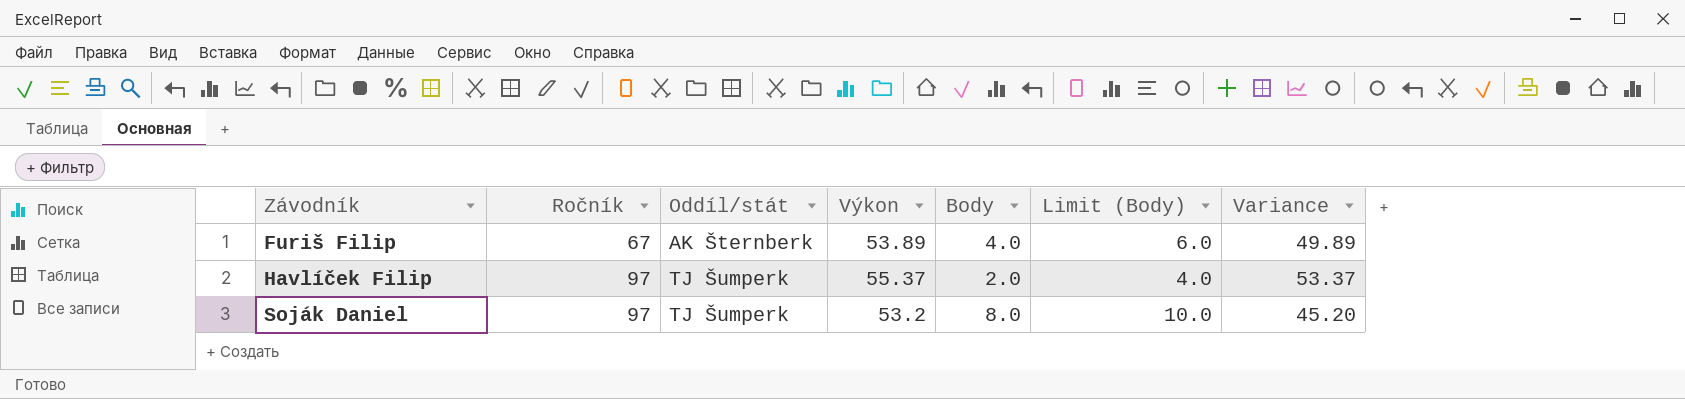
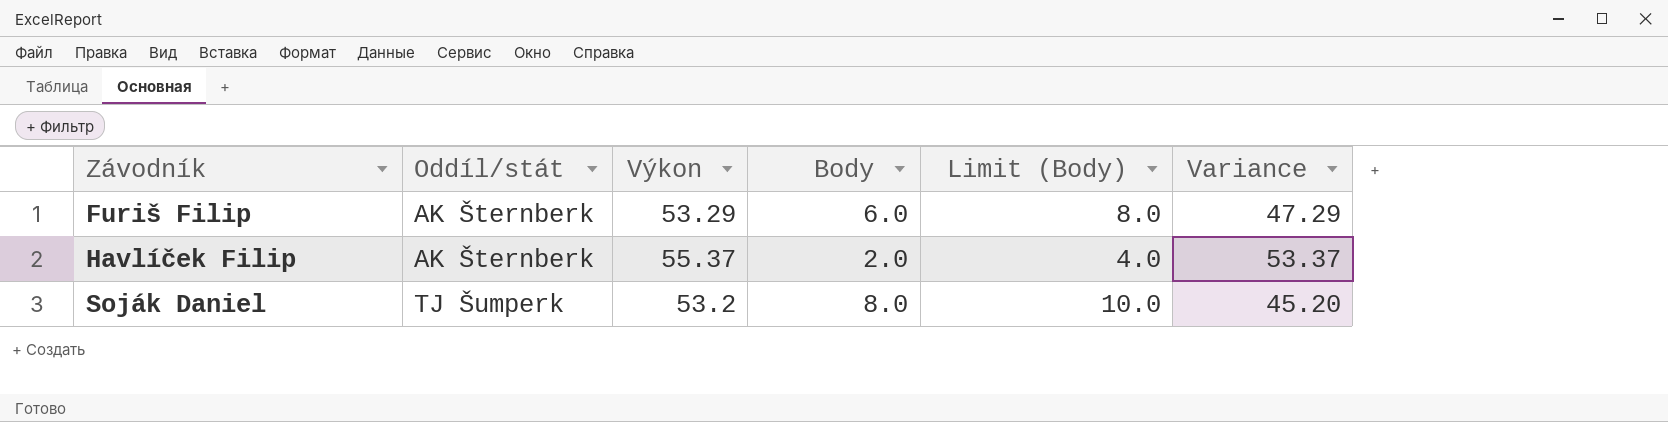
column Ročník | position: 2 -> none
Furiš Filip | Výkon: 53.89 -> 53.29
Furiš Filip | Body: 4.0 -> 6.0
Furiš Filip | Limit (Body): 6.0 -> 8.0
Furiš Filip | Variance: 49.89 -> 47.29
Havlíček Filip | Oddíl/stát: TJ Šumperk -> AK Šternberk

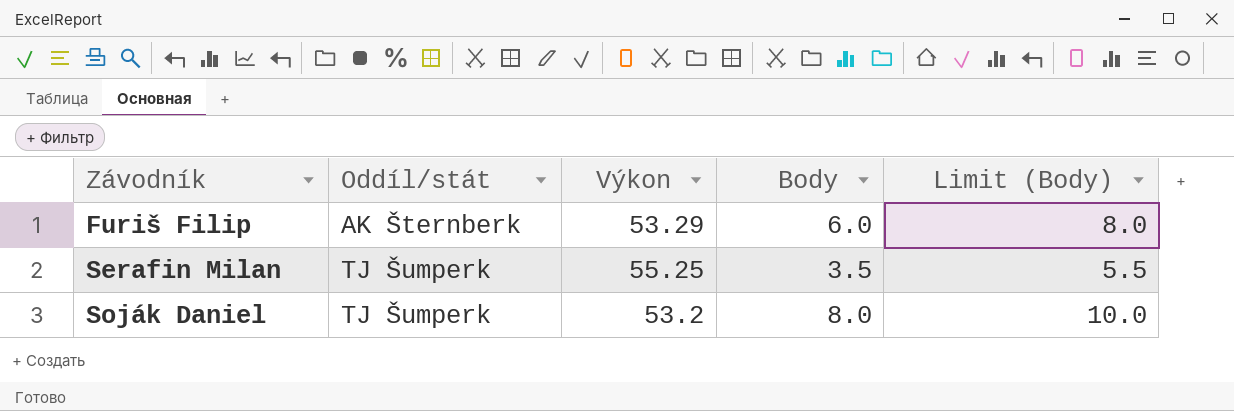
column Variance | formula: [Výkon] - [Body] -> none
row Havlíček Filip: AK Šternberk | 55.37 | 2.0 | 4.0 | 53.37 -> none
row Serafin Milan: none -> TJ Šumperk | 55.25 | 3.5 | 5.5

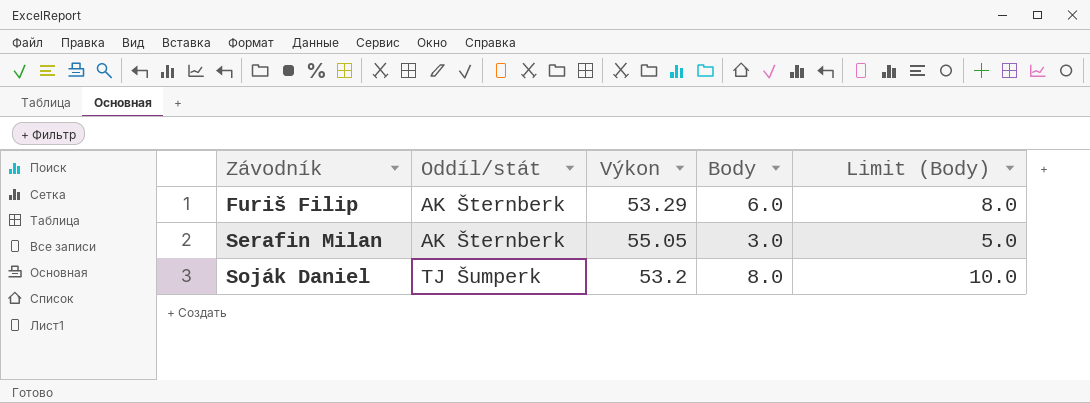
Serafin Milan | Oddíl/stát: TJ Šumperk -> AK Šternberk
Serafin Milan | Výkon: 55.25 -> 55.05
Serafin Milan | Body: 3.5 -> 3.0
Serafin Milan | Limit (Body): 5.5 -> 5.0

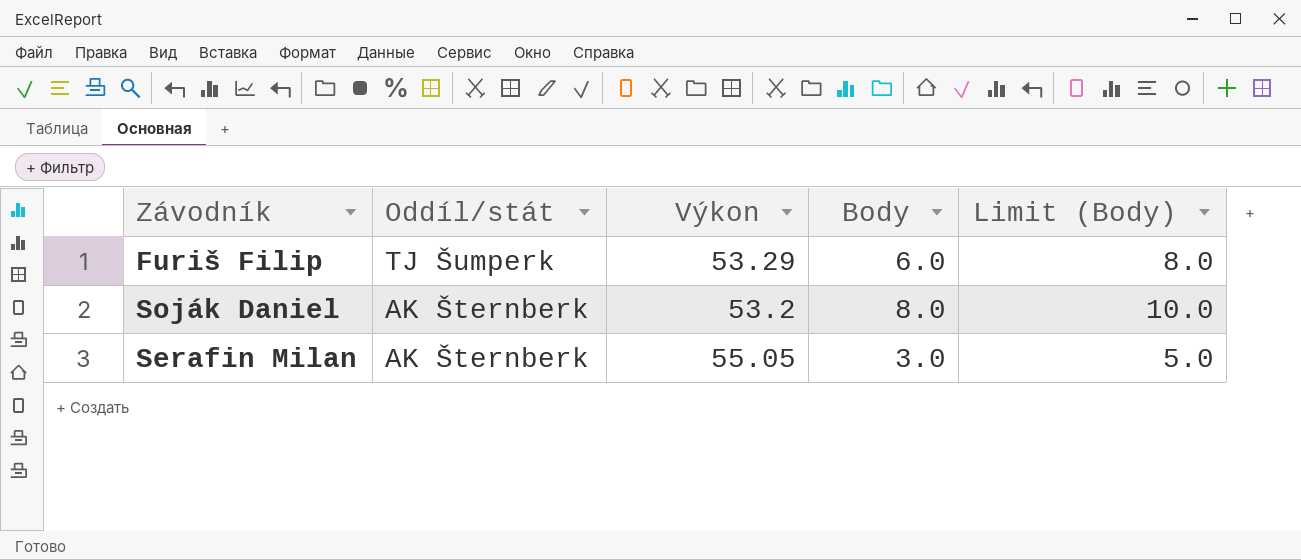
row order: Závodník ascending -> Oddíl/stát descending
Furiš Filip | Oddíl/stát: AK Šternberk -> TJ Šumperk
Soják Daniel | Oddíl/stát: TJ Šumperk -> AK Šternberk

